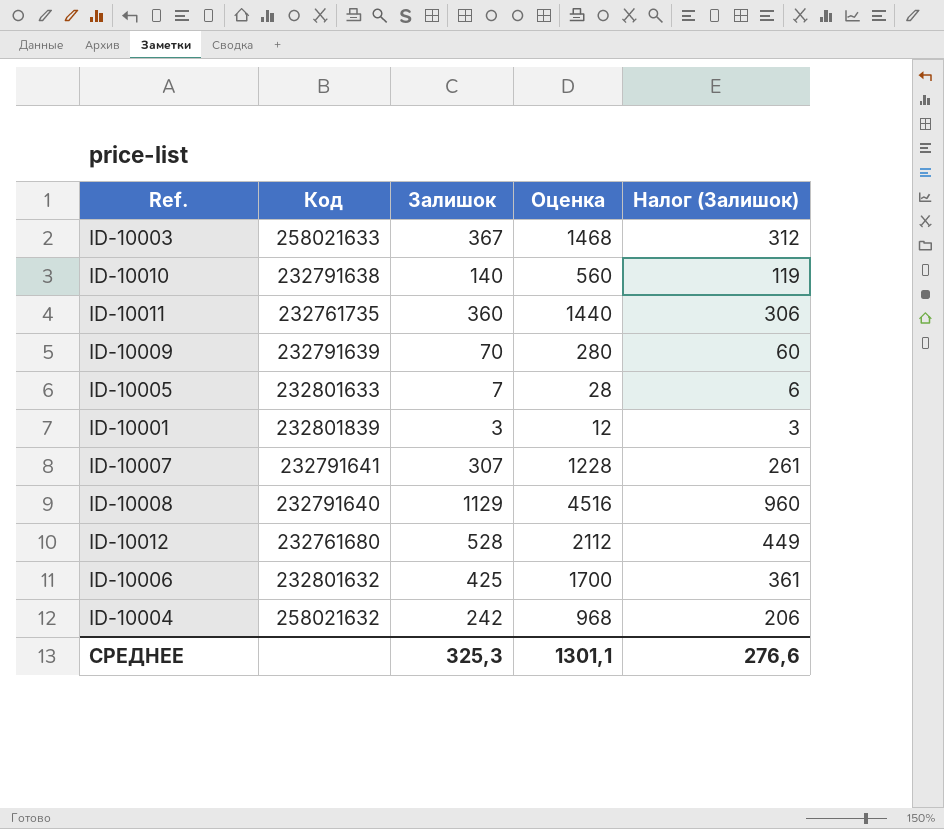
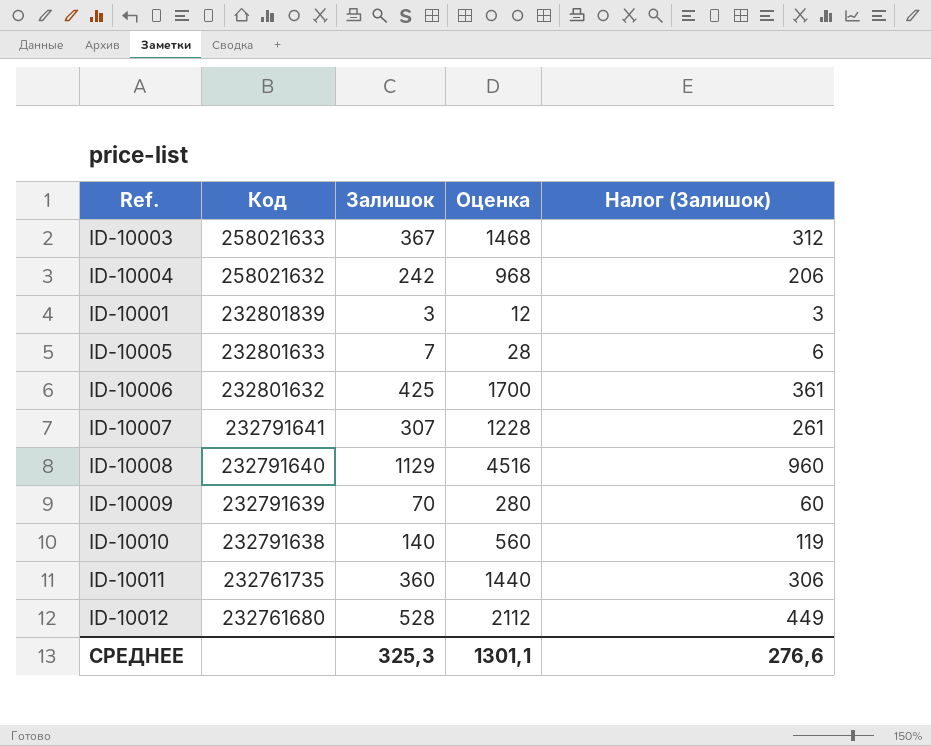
row order: none -> Код descending

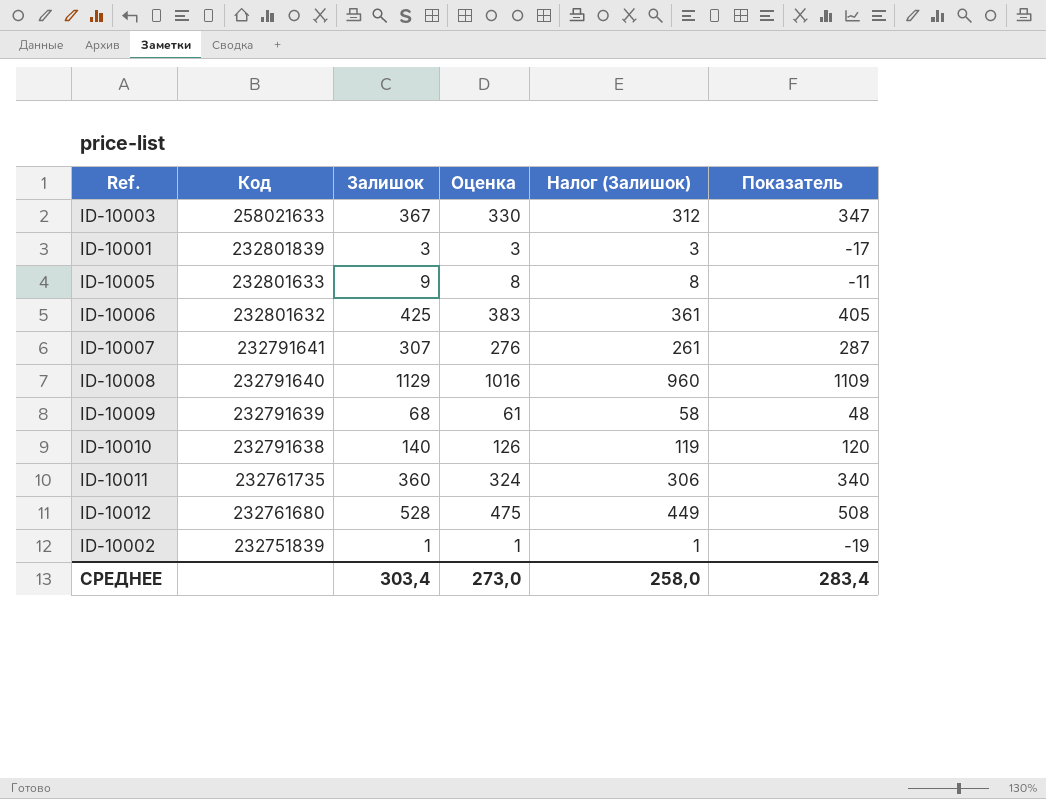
column Оценка | formula: [Залишок] * 4 -> [Залишок] * 0,9
column Показатель | formula: none -> [Залишок] - 20
row ID-10004: 258021632 | 242 | 968 | 206 -> none
ID-10005 | Залишок: 7 -> 9
ID-10005 | Налог (Залишок): 6 -> 8
ID-10009 | Залишок: 70 -> 68
ID-10009 | Налог (Залишок): 60 -> 58
row ID-10002: none -> 232751839 | 1 | 1 | 1 | -19
СРЕДНЕЕ | Залишок: 325,3 -> 303,4
СРЕДНЕЕ | Оценка: 1301,1 -> 273,0
СРЕДНЕЕ | Налог (Залишок): 276,6 -> 258,0

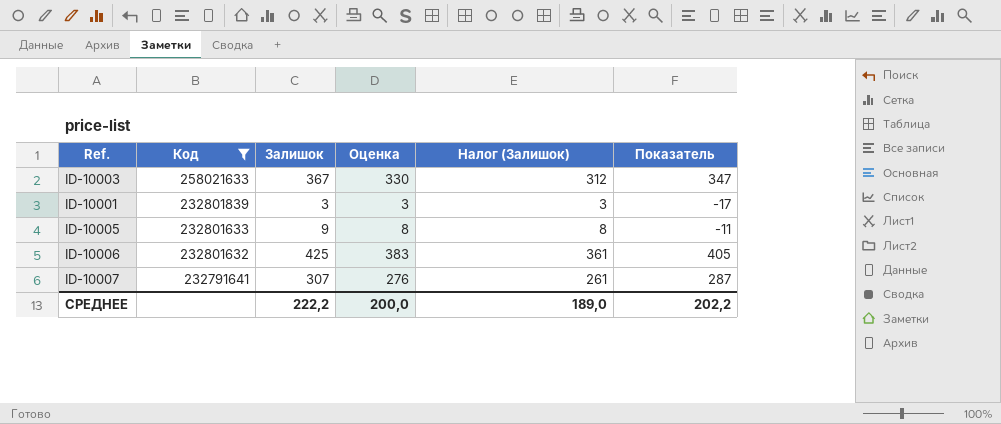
filter: none -> Код >= 232791641
СРЕДНЕЕ | Залишок: 303,4 -> 222,2
СРЕДНЕЕ | Оценка: 273,0 -> 200,0
СРЕДНЕЕ | Налог (Залишок): 258,0 -> 189,0
СРЕДНЕЕ | Показатель: 283,4 -> 202,2

